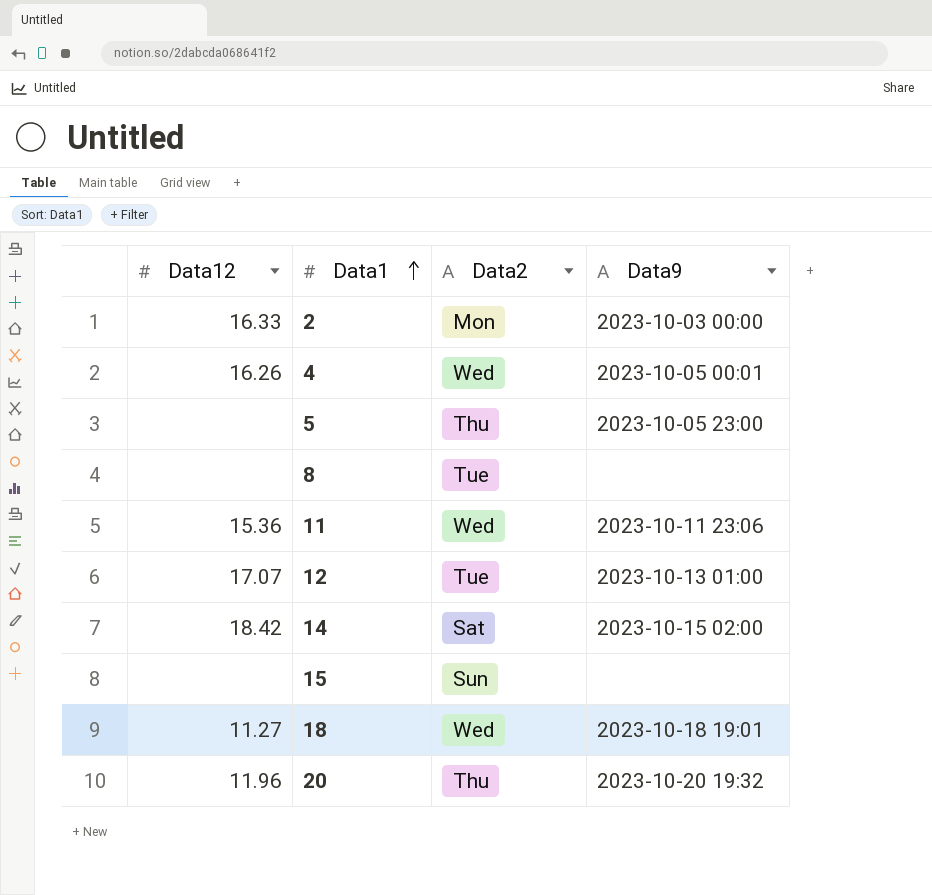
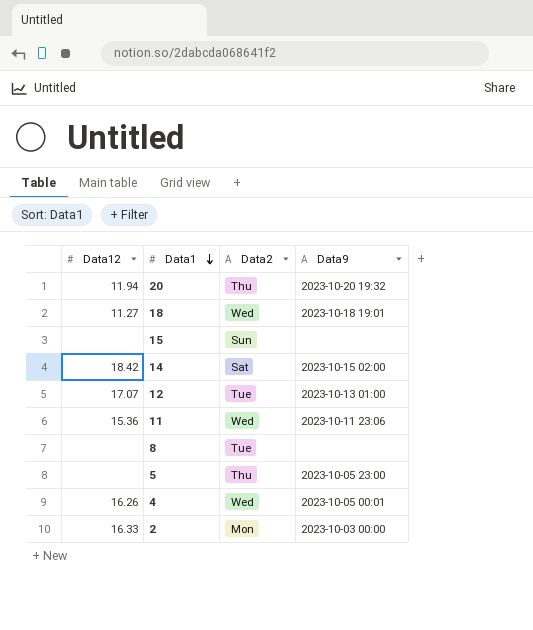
row order: Data1 ascending -> Data1 descending
20 | Data12: 11.96 -> 11.94

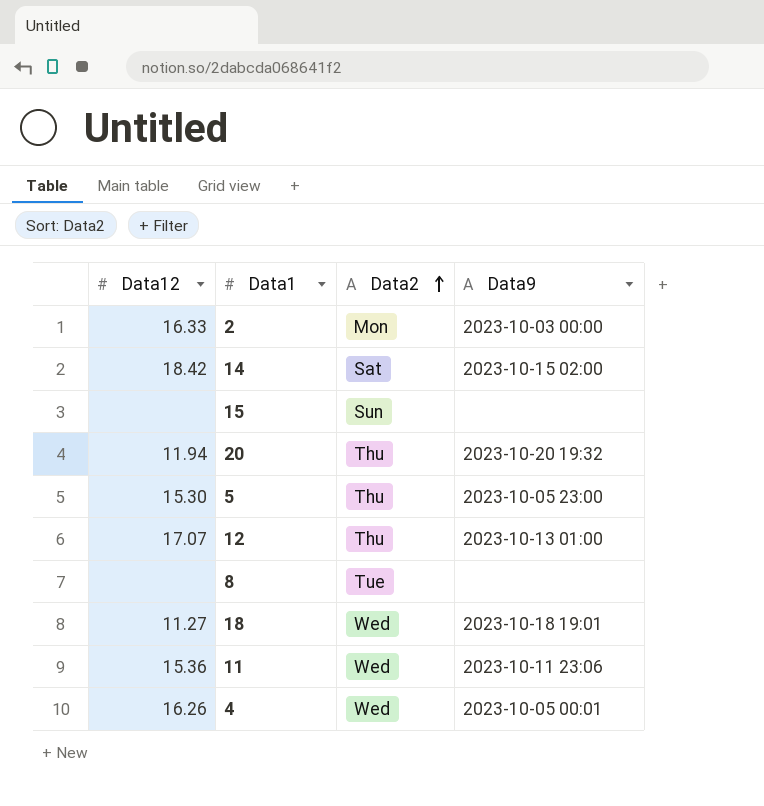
row order: Data1 descending -> Data2 ascending
5 | Data12: none -> 15.30
12 | Data2: Tue -> Thu

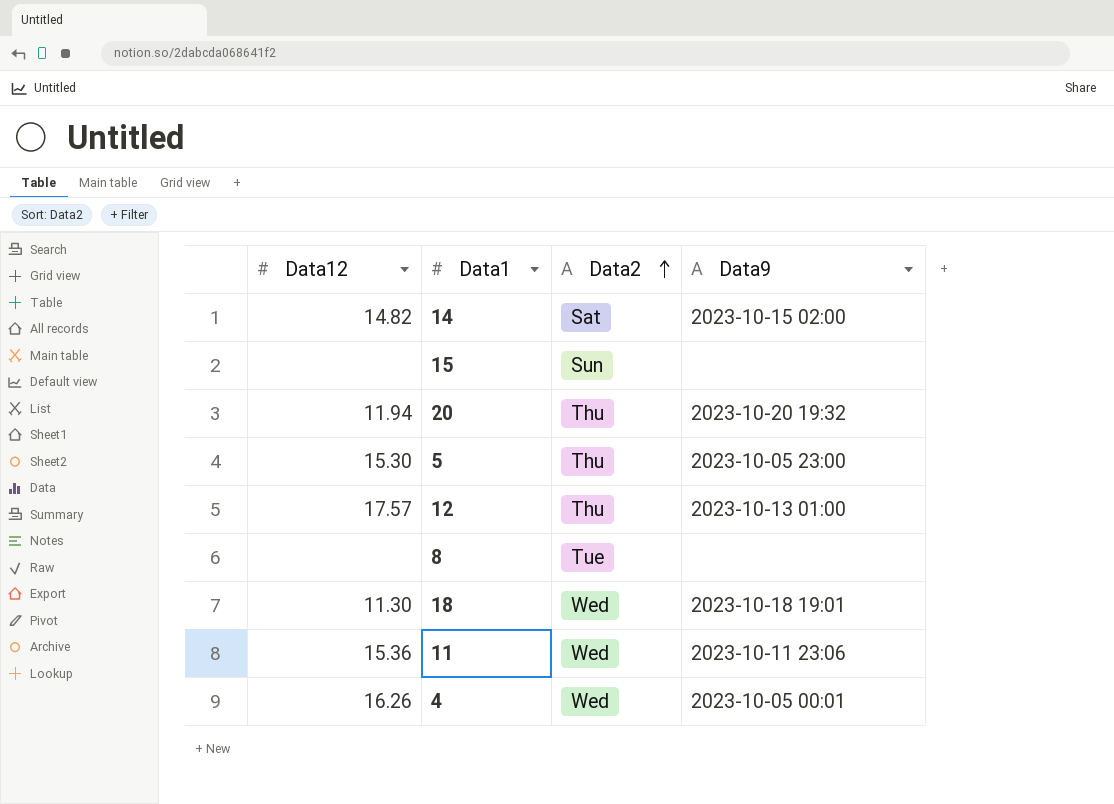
row 2: 16.33 | Mon | 2023-10-03 00:00 -> none
14 | Data12: 18.42 -> 14.82
12 | Data12: 17.07 -> 17.57
18 | Data12: 11.27 -> 11.30

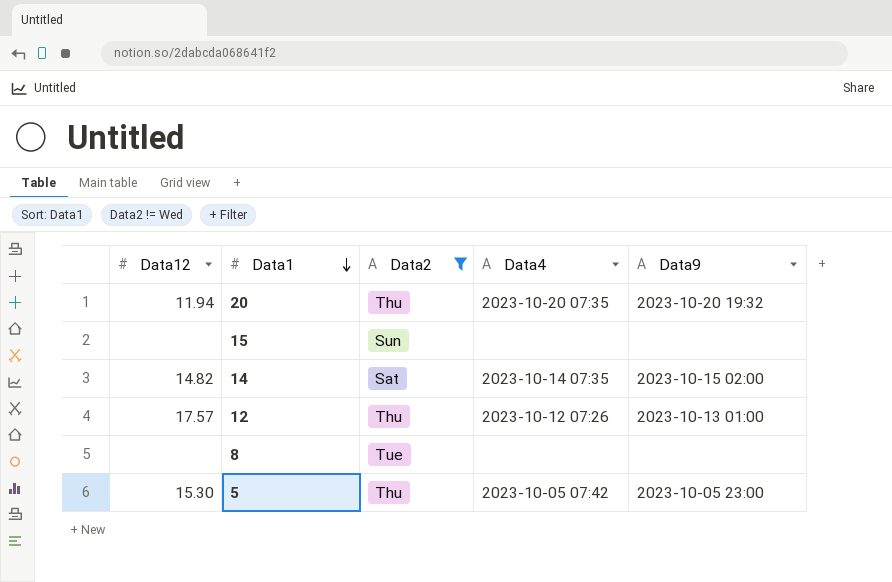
filter: none -> Data2 != Wed
row order: Data2 ascending -> Data1 descending
column Data4 | position: none -> 4

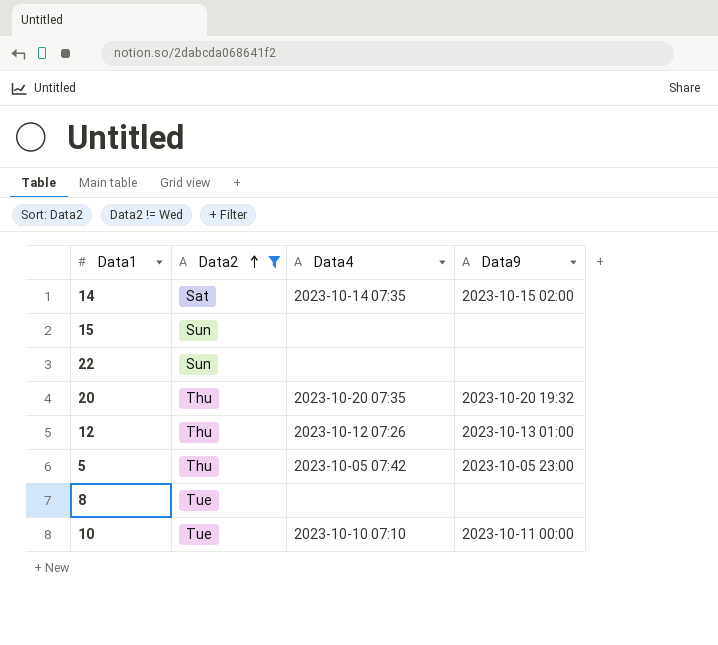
row order: Data1 descending -> Data2 ascending
column Data12 | position: 1 -> none
row 22: none -> Sun | none | none
row 10: none -> Tue | 2023-10-10 07:10 | 2023-10-11 00:00

